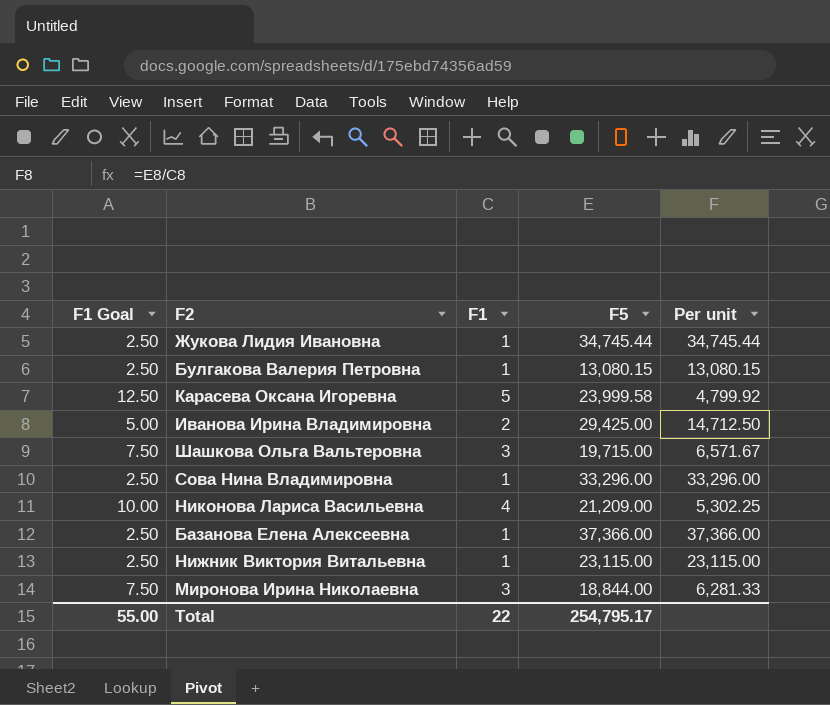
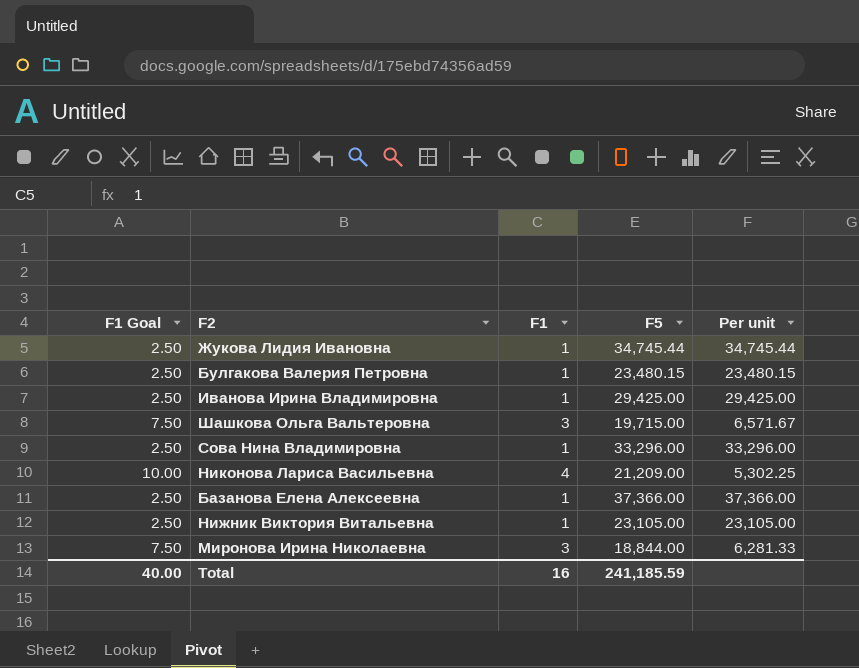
row Карасева Оксана Игоревна: 12.50 | 5 | 23,999.58 | 4,799.92 -> none
Булгакова Валерия Петровна | F5: 13,080.15 -> 23,480.15
Булгакова Валерия Петровна | Per unit: 13,080.15 -> 23,480.15
Иванова Ирина Владимировна | F1 Goal: 5.00 -> 2.50
Иванова Ирина Владимировна | F1: 2 -> 1
Иванова Ирина Владимировна | Per unit: 14,712.50 -> 29,425.00
Нижник Виктория Витальевна | F5: 23,115.00 -> 23,105.00
Нижник Виктория Витальевна | Per unit: 23,115.00 -> 23,105.00
Total | F1 Goal: 55.00 -> 40.00
Total | F1: 22 -> 16
Total | F5: 254,795.17 -> 241,185.59

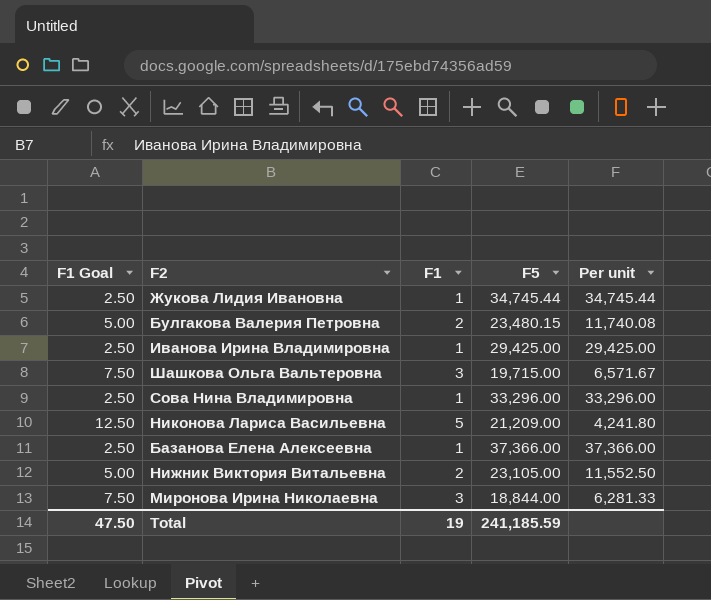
Булгакова Валерия Петровна | F1 Goal: 2.50 -> 5.00
Булгакова Валерия Петровна | F1: 1 -> 2
Булгакова Валерия Петровна | Per unit: 23,480.15 -> 11,740.08
Никонова Лариса Васильевна | F1 Goal: 10.00 -> 12.50
Никонова Лариса Васильевна | F1: 4 -> 5
Никонова Лариса Васильевна | Per unit: 5,302.25 -> 4,241.80
Нижник Виктория Витальевна | F1 Goal: 2.50 -> 5.00
Нижник Виктория Витальевна | F1: 1 -> 2
Нижник Виктория Витальевна | Per unit: 23,105.00 -> 11,552.50
Total | F1 Goal: 40.00 -> 47.50
Total | F1: 16 -> 19

